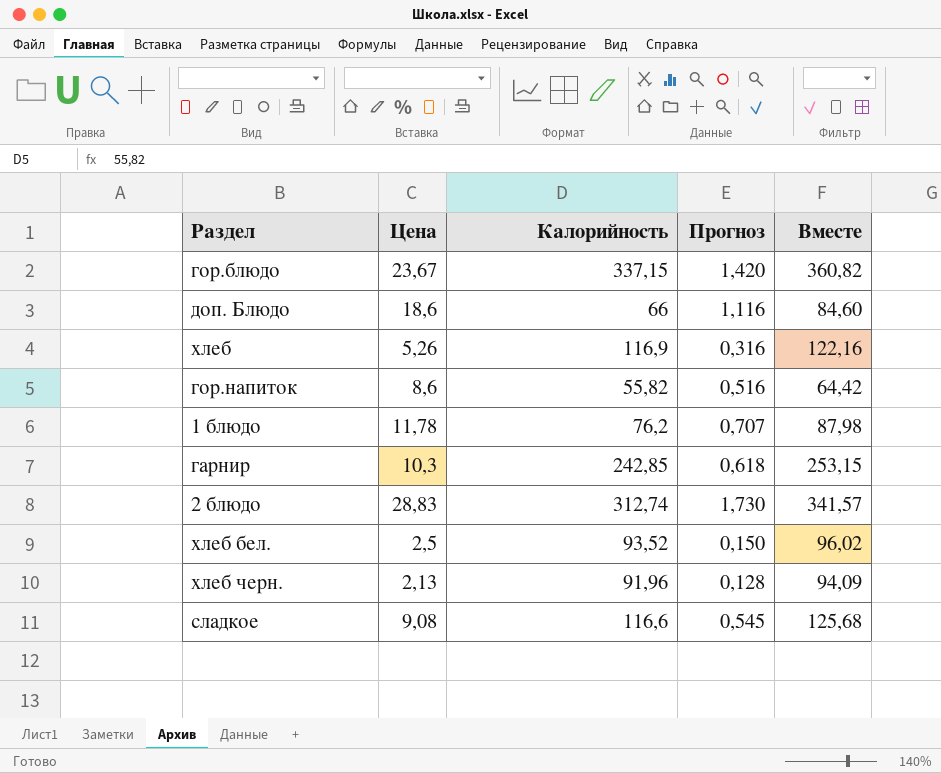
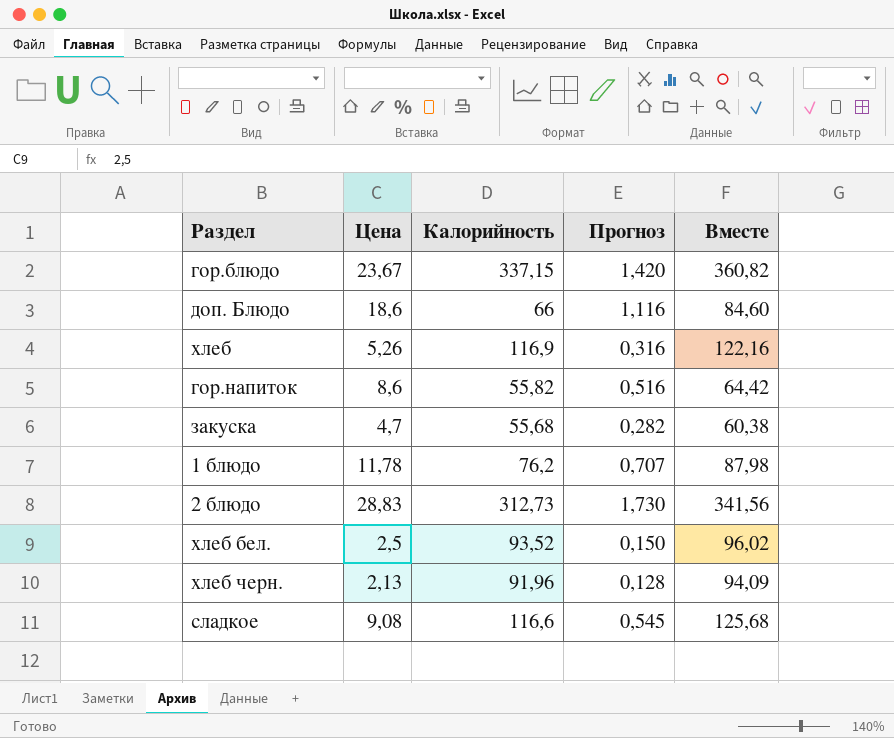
row гарнир: 10,3 | 242,85 | 0,618 | 253,15 -> none
row закуска: none -> 4,7 | 55,68 | 0,282 | 60,38
2 блюдо | Калорийность: 312,74 -> 312,73
2 блюдо | Вместе: 341,57 -> 341,56

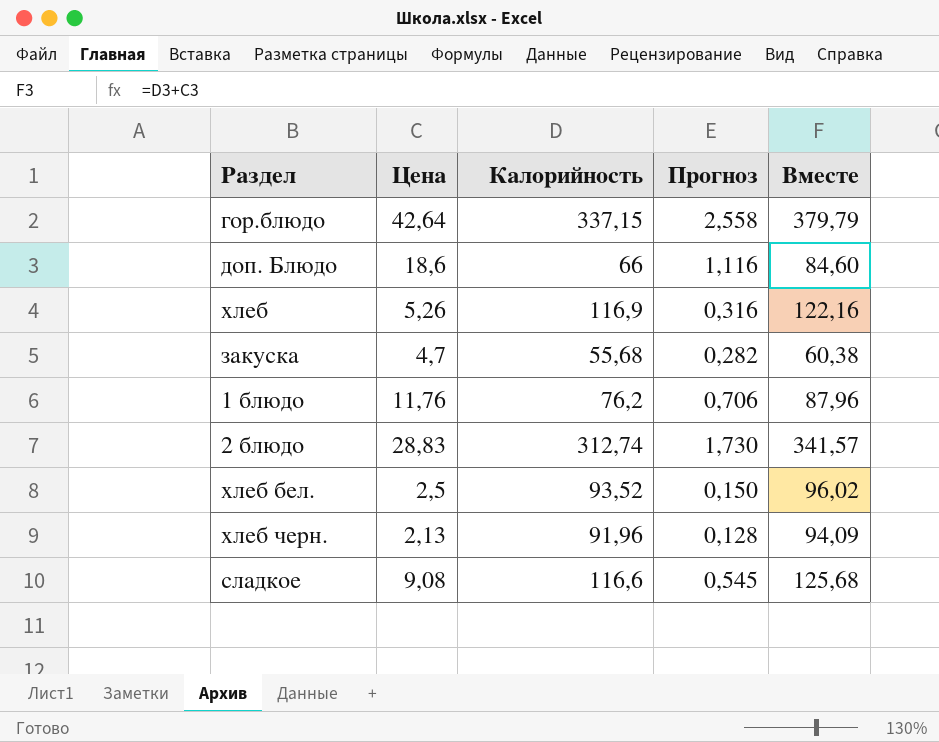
row гор.напиток: 8,6 | 55,82 | 0,516 | 64,42 -> none
гор.блюдо | Цена: 23,67 -> 42,64
гор.блюдо | Прогноз: 1,420 -> 2,558
гор.блюдо | Вместе: 360,82 -> 379,79
1 блюдо | Цена: 11,78 -> 11,76
1 блюдо | Прогноз: 0,707 -> 0,706
1 блюдо | Вместе: 87,98 -> 87,96
2 блюдо | Калорийность: 312,73 -> 312,74
2 блюдо | Вместе: 341,56 -> 341,57

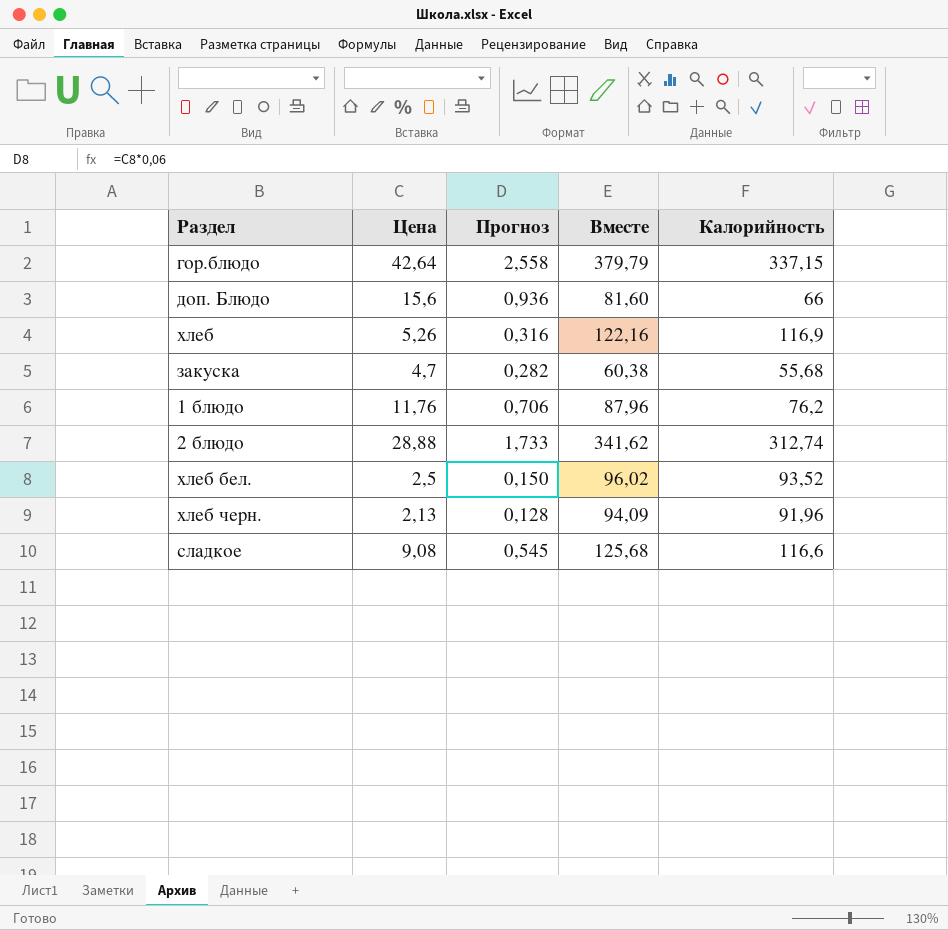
column Калорийность | position: 3 -> 5
доп. Блюдо | Цена: 18,6 -> 15,6
доп. Блюдо | Прогноз: 1,116 -> 0,936
доп. Блюдо | Вместе: 84,60 -> 81,60
2 блюдо | Цена: 28,83 -> 28,88
2 блюдо | Прогноз: 1,730 -> 1,733
2 блюдо | Вместе: 341,57 -> 341,62

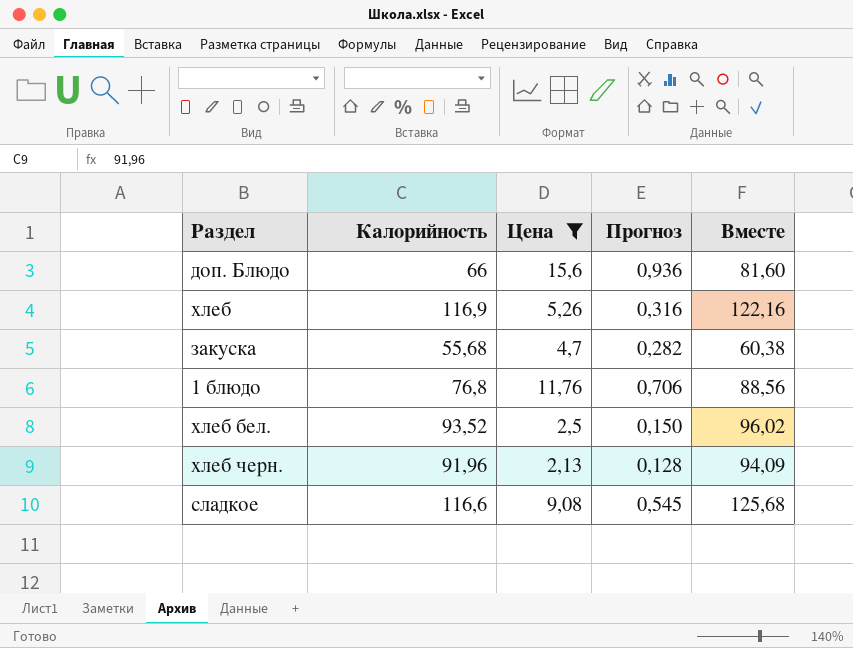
filter: none -> Цена <= 15,6
column Калорийность | position: 5 -> 2
1 блюдо | Калорийность: 76,2 -> 76,8
1 блюдо | Вместе: 87,96 -> 88,56

